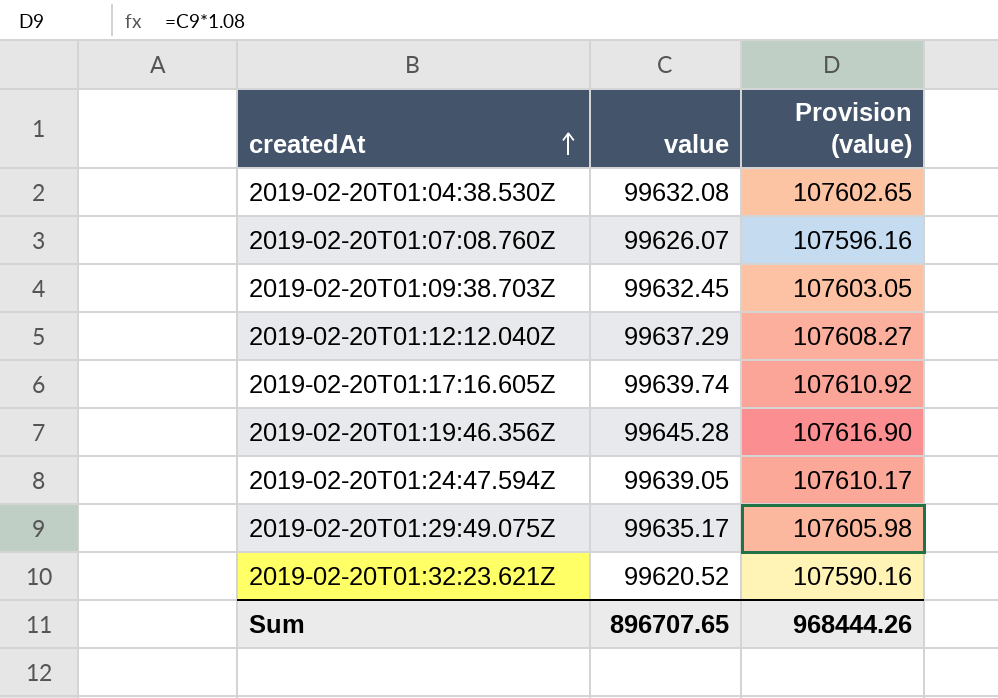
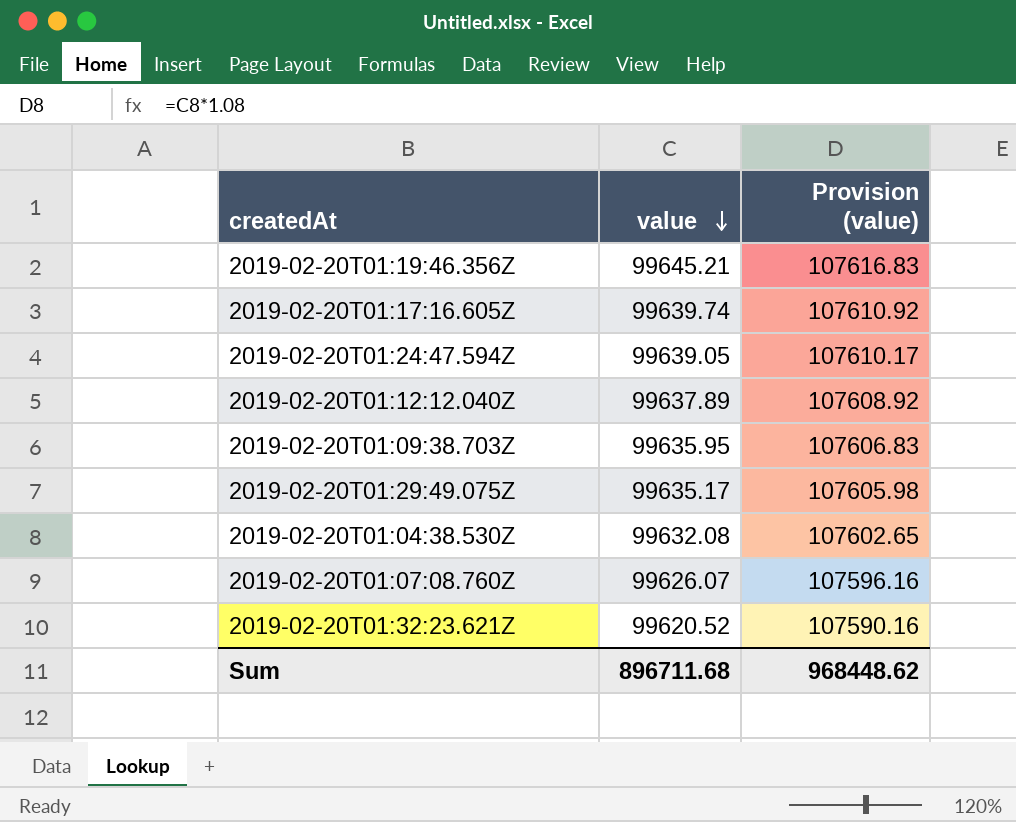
row order: createdAt ascending -> value descending
2019-02-20T01:19:46.356Z | value: 99645.28 -> 99645.21
2019-02-20T01:19:46.356Z | Provision (value): 107616.90 -> 107616.83
2019-02-20T01:12:12.040Z | value: 99637.29 -> 99637.89
2019-02-20T01:12:12.040Z | Provision (value): 107608.27 -> 107608.92
2019-02-20T01:09:38.703Z | value: 99632.45 -> 99635.95
2019-02-20T01:09:38.703Z | Provision (value): 107603.05 -> 107606.83
Sum | value: 896707.65 -> 896711.68
Sum | Provision (value): 968444.26 -> 968448.62

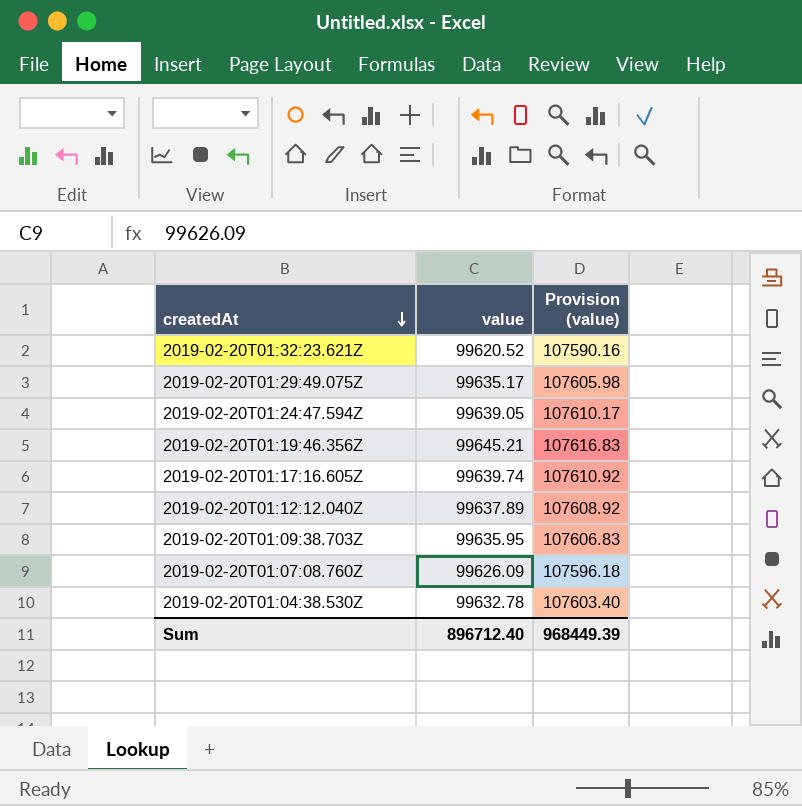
row order: value descending -> createdAt descending
2019-02-20T01:07:08.760Z | value: 99626.07 -> 99626.09
2019-02-20T01:07:08.760Z | Provision (value): 107596.16 -> 107596.18
2019-02-20T01:04:38.530Z | value: 99632.08 -> 99632.78
2019-02-20T01:04:38.530Z | Provision (value): 107602.65 -> 107603.40
Sum | value: 896711.68 -> 896712.40
Sum | Provision (value): 968448.62 -> 968449.39

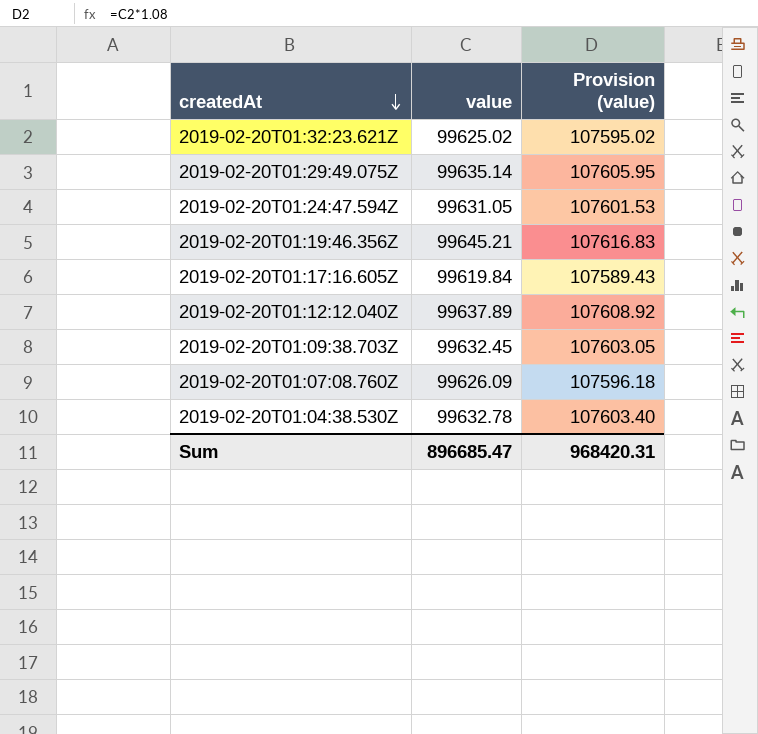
2019-02-20T01:32:23.621Z | value: 99620.52 -> 99625.02
2019-02-20T01:32:23.621Z | Provision (value): 107590.16 -> 107595.02
2019-02-20T01:29:49.075Z | value: 99635.17 -> 99635.14
2019-02-20T01:29:49.075Z | Provision (value): 107605.98 -> 107605.95
2019-02-20T01:24:47.594Z | value: 99639.05 -> 99631.05
2019-02-20T01:24:47.594Z | Provision (value): 107610.17 -> 107601.53
2019-02-20T01:17:16.605Z | value: 99639.74 -> 99619.84
2019-02-20T01:17:16.605Z | Provision (value): 107610.92 -> 107589.43
2019-02-20T01:09:38.703Z | value: 99635.95 -> 99632.45
2019-02-20T01:09:38.703Z | Provision (value): 107606.83 -> 107603.05
Sum | value: 896712.40 -> 896685.47
Sum | Provision (value): 968449.39 -> 968420.31

